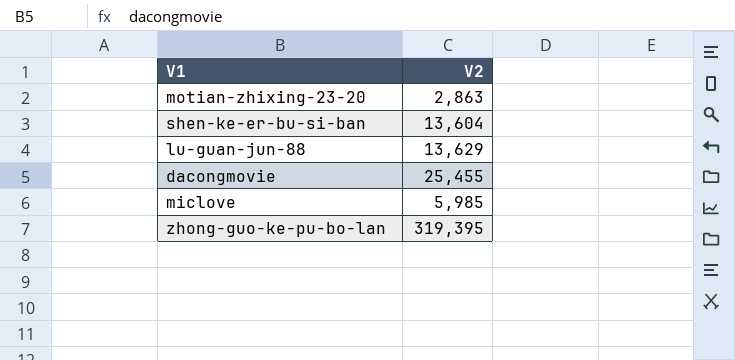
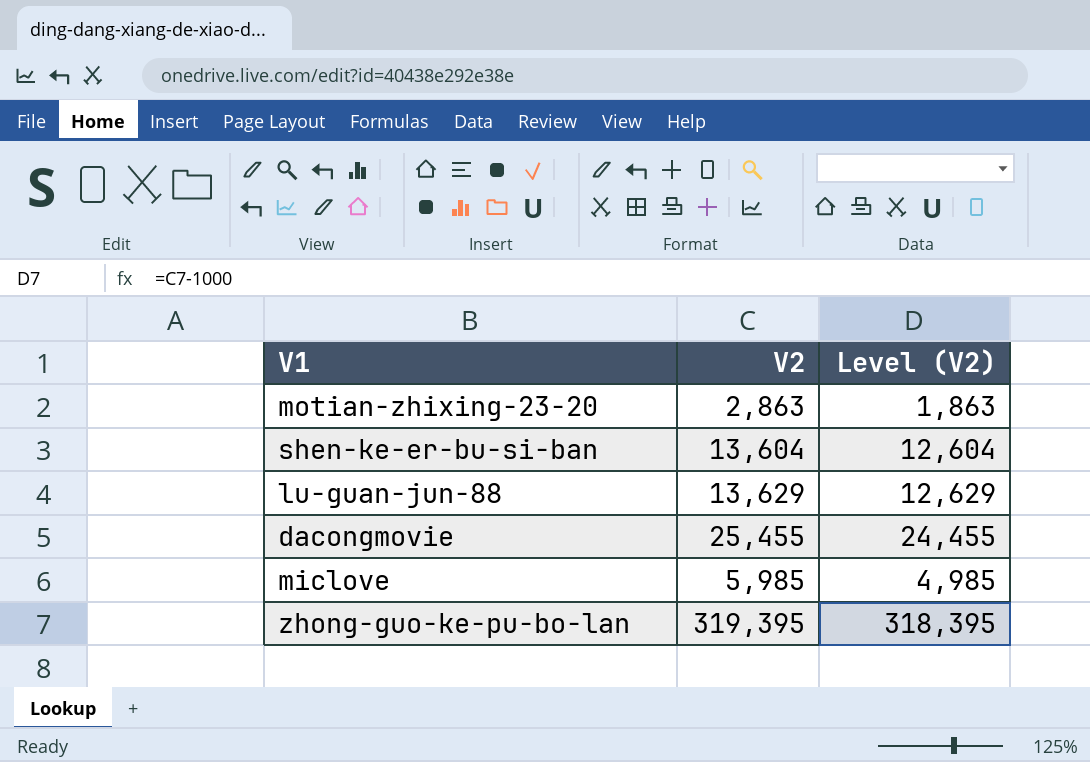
column Level (V2) | formula: none -> [V2] - 1000

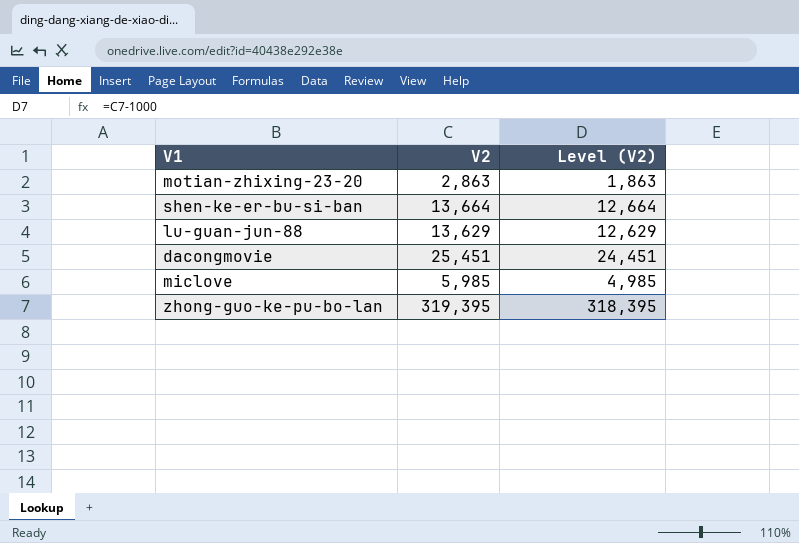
shen-ke-er-bu-si-ban | V2: 13,604 -> 13,664
shen-ke-er-bu-si-ban | Level (V2): 12,604 -> 12,664
dacongmovie | V2: 25,455 -> 25,451
dacongmovie | Level (V2): 24,455 -> 24,451

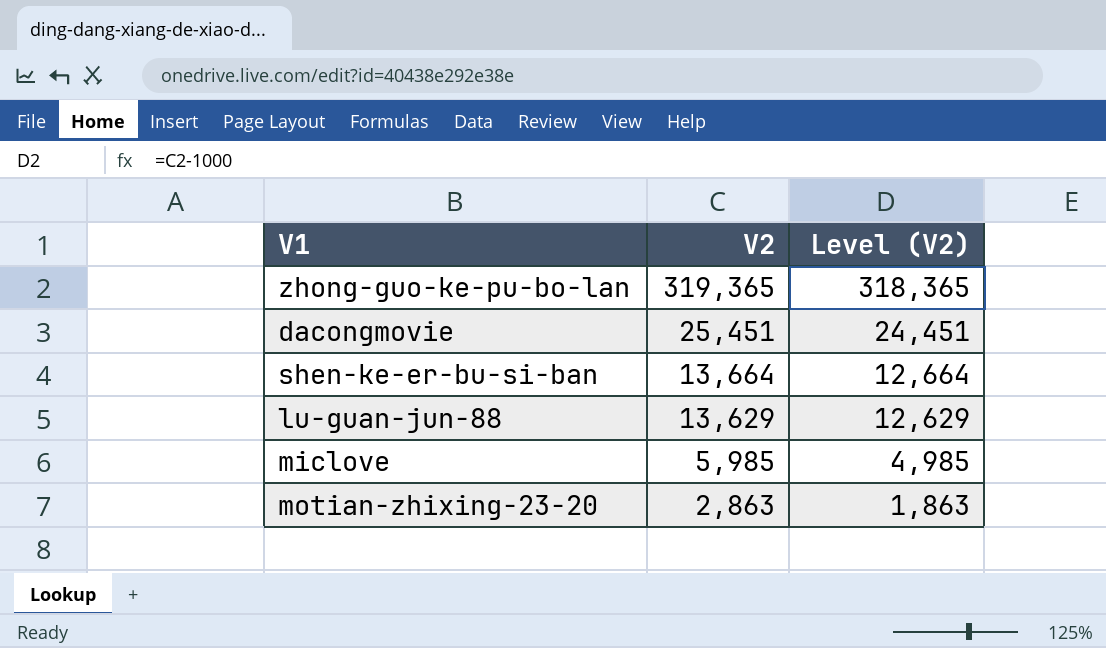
row order: none -> V2 descending
zhong-guo-ke-pu-bo-lan | V2: 319,395 -> 319,365
zhong-guo-ke-pu-bo-lan | Level (V2): 318,395 -> 318,365

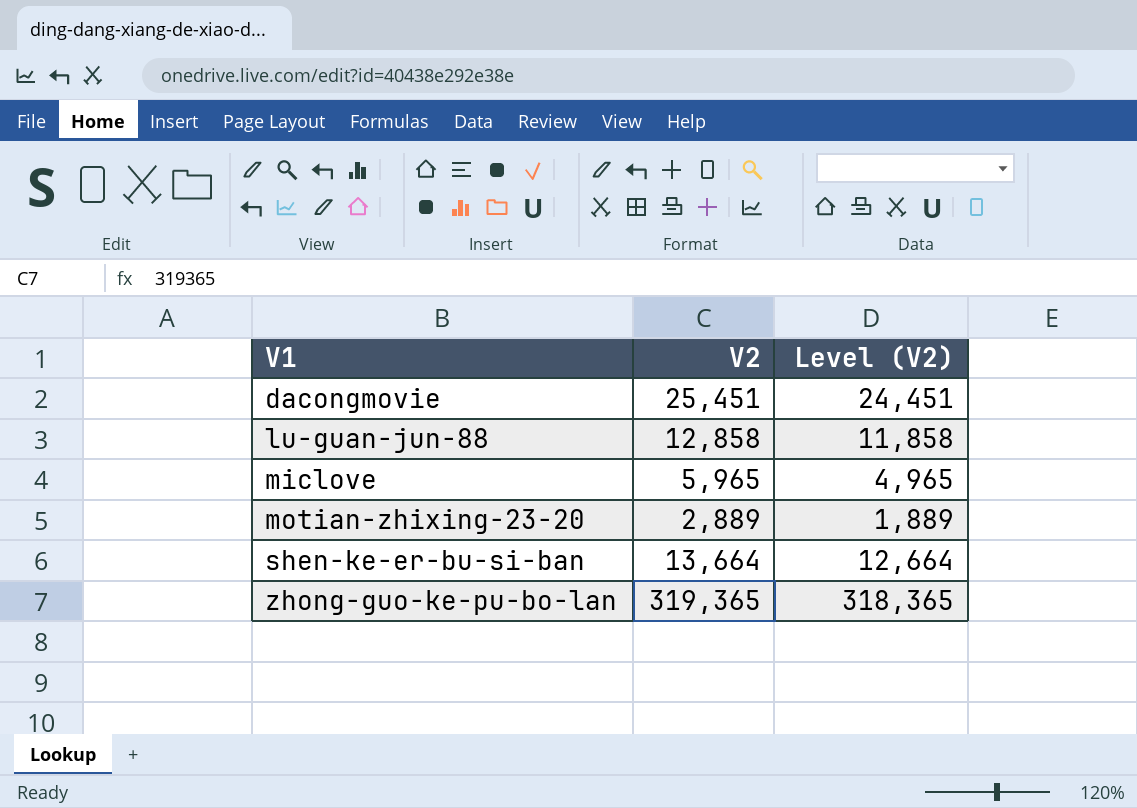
row order: V2 descending -> V1 ascending
lu-guan-jun-88 | V2: 13,629 -> 12,858
lu-guan-jun-88 | Level (V2): 12,629 -> 11,858
miclove | V2: 5,985 -> 5,965
miclove | Level (V2): 4,985 -> 4,965
motian-zhixing-23-20 | V2: 2,863 -> 2,889
motian-zhixing-23-20 | Level (V2): 1,863 -> 1,889

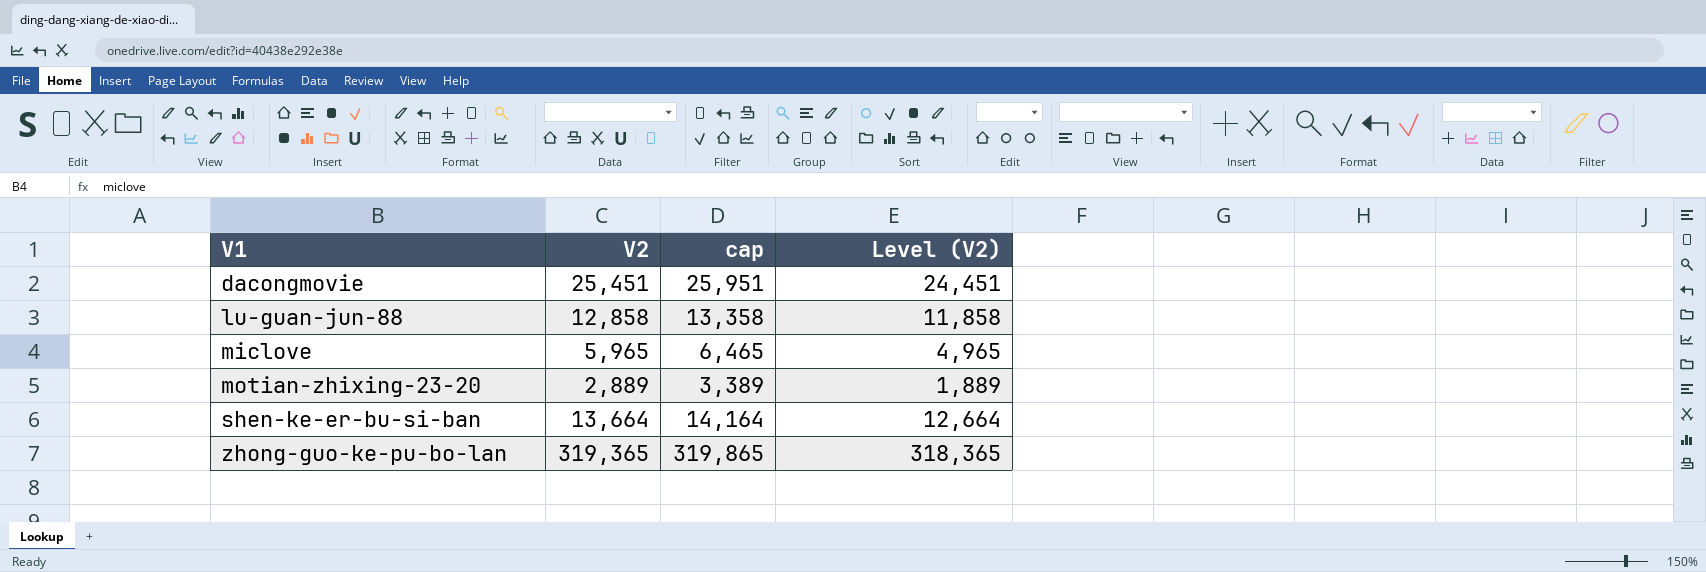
column cap | formula: none -> [V2] + 500

